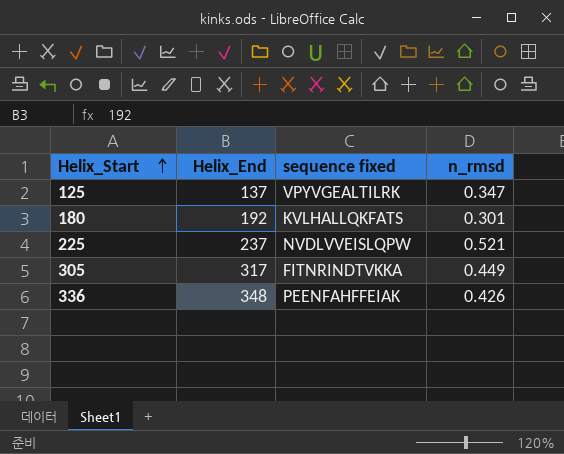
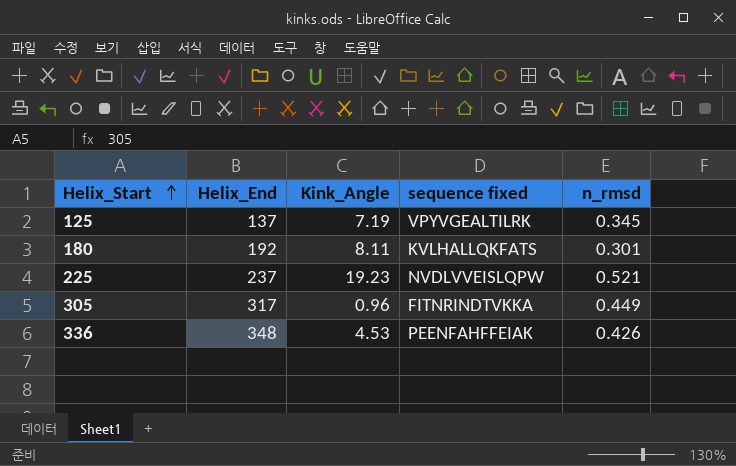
column Kink_Angle | position: none -> 3
125 | n_rmsd: 0.347 -> 0.345

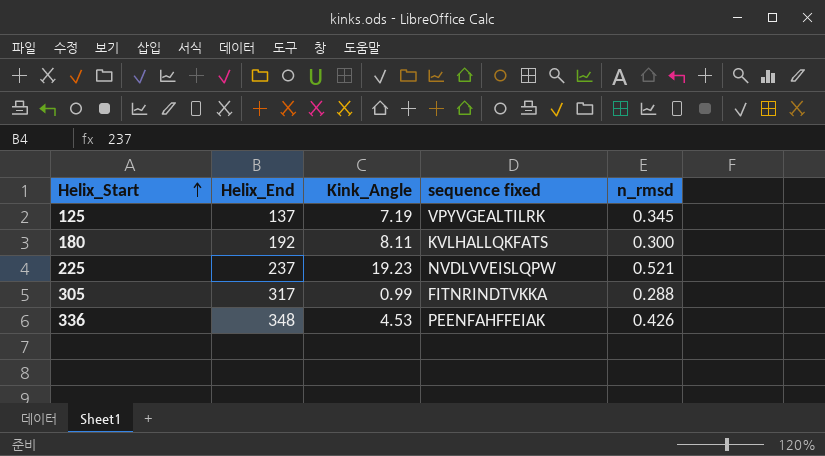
180 | n_rmsd: 0.301 -> 0.300
305 | Kink_Angle: 0.96 -> 0.99
305 | n_rmsd: 0.449 -> 0.288

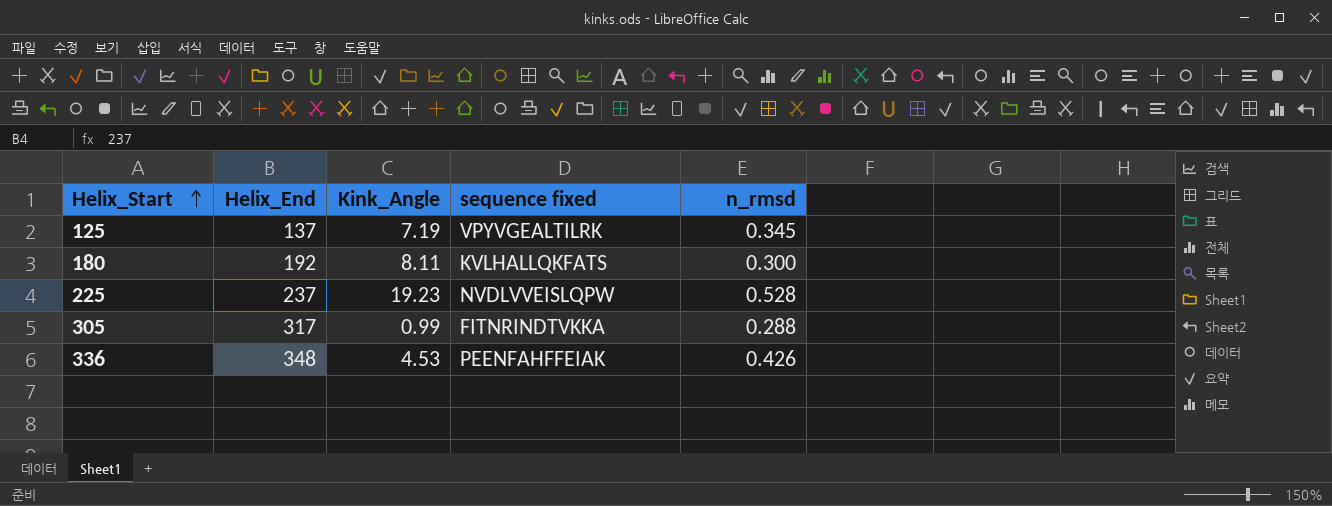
225 | n_rmsd: 0.521 -> 0.528

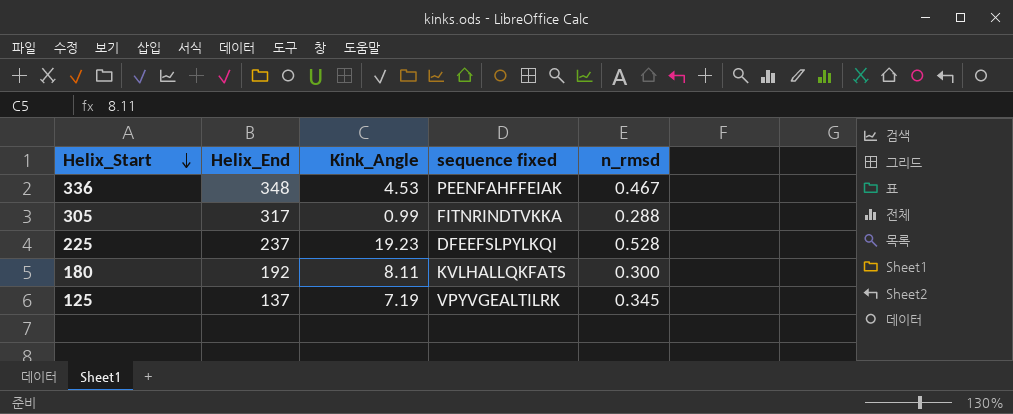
row order: Helix_Start ascending -> Helix_Start descending
336 | n_rmsd: 0.426 -> 0.467
225 | sequence fixed: NVDLVVEISLQPW -> DFEEFSLPYLKQI

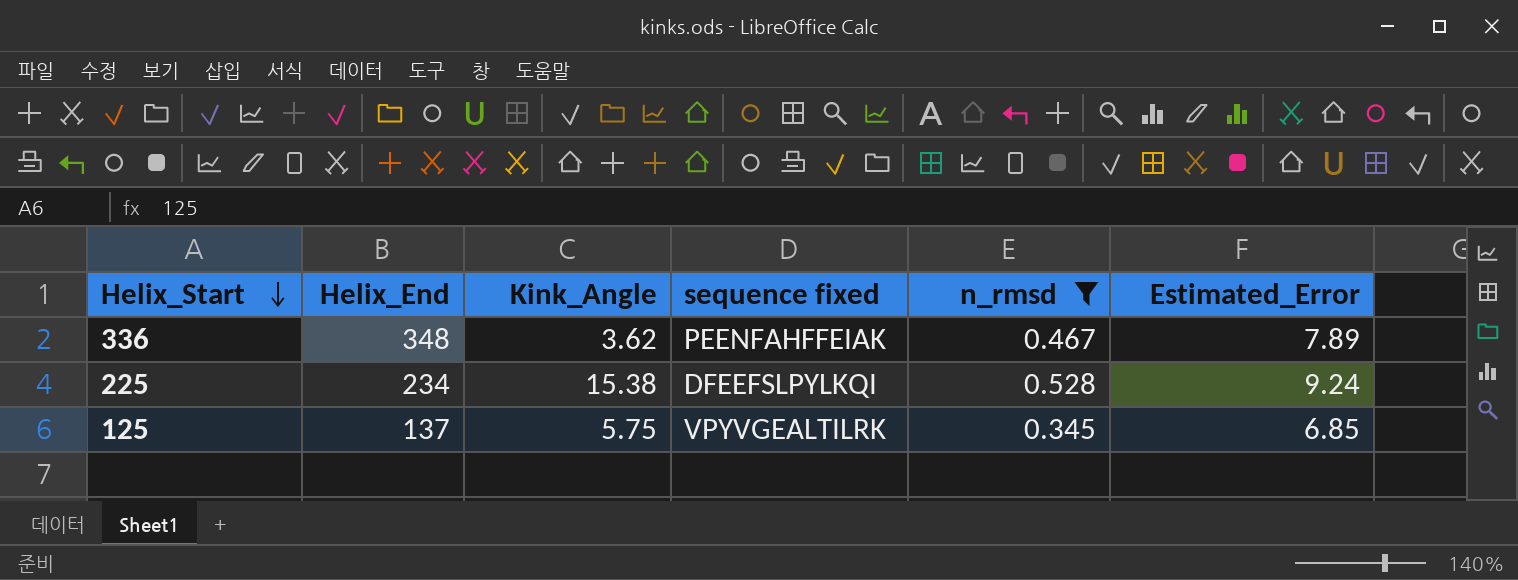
filter: none -> n_rmsd >= 0.345
column Estimated_Error | position: none -> 6
336 | Kink_Angle: 4.53 -> 3.62
225 | Helix_End: 237 -> 234
225 | Kink_Angle: 19.23 -> 15.38
125 | Kink_Angle: 7.19 -> 5.75

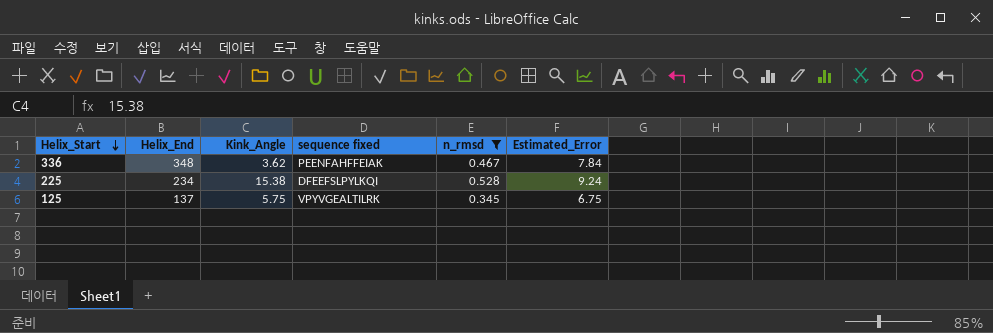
336 | Estimated_Error: 7.89 -> 7.84
125 | Estimated_Error: 6.85 -> 6.75

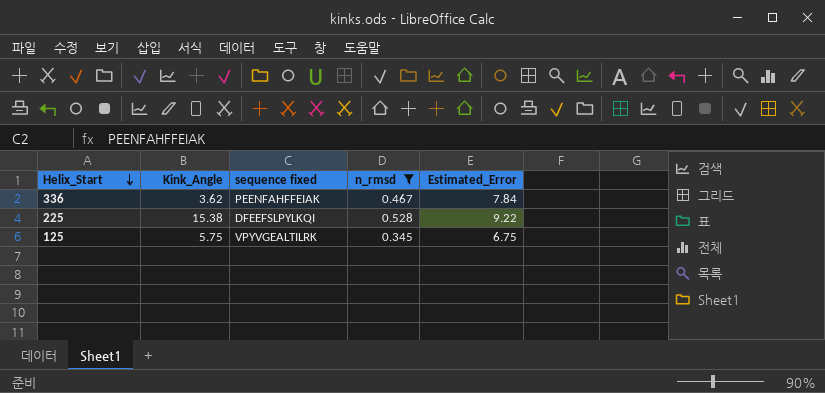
column Helix_End | position: 2 -> none
225 | Estimated_Error: 9.24 -> 9.22

